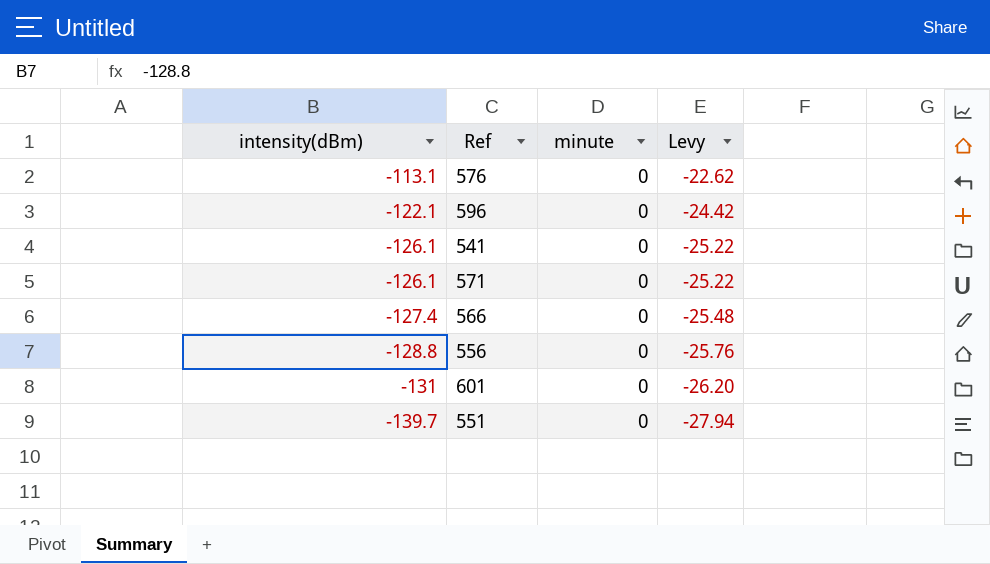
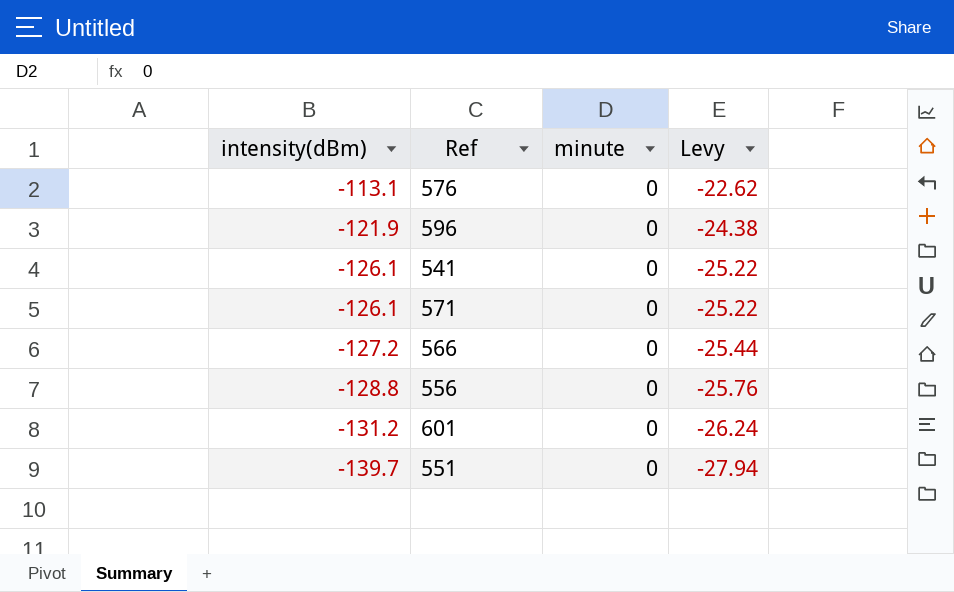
596 | intensity(dBm): -122.1 -> -121.9
596 | Levy: -24.42 -> -24.38
566 | intensity(dBm): -127.4 -> -127.2
566 | Levy: -25.48 -> -25.44
601 | intensity(dBm): -131 -> -131.2
601 | Levy: -26.20 -> -26.24

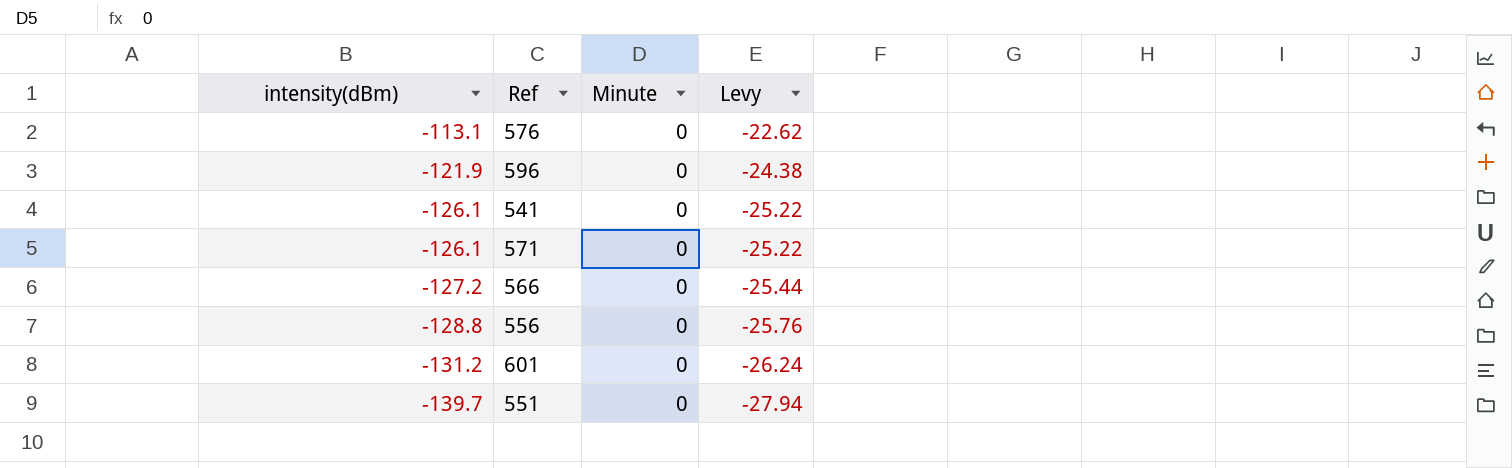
column name: minute -> Minute

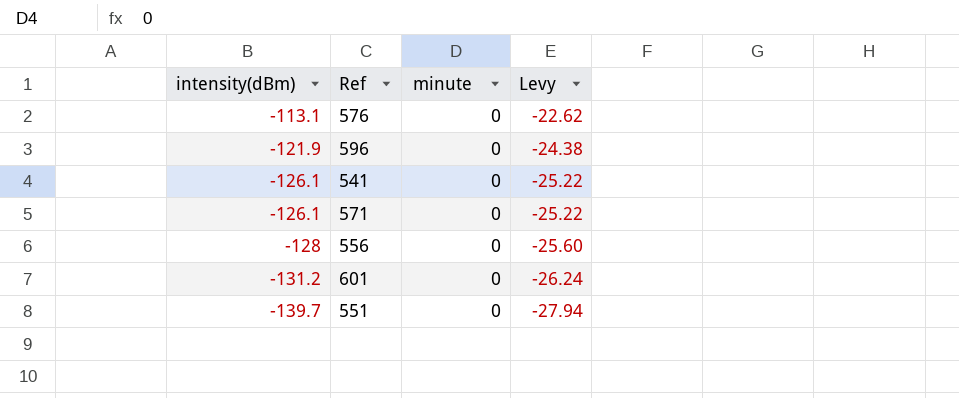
column name: Minute -> minute
row 566: -127.2 | 0 | -25.44 -> none
556 | intensity(dBm): -128.8 -> -128
556 | Levy: -25.76 -> -25.60

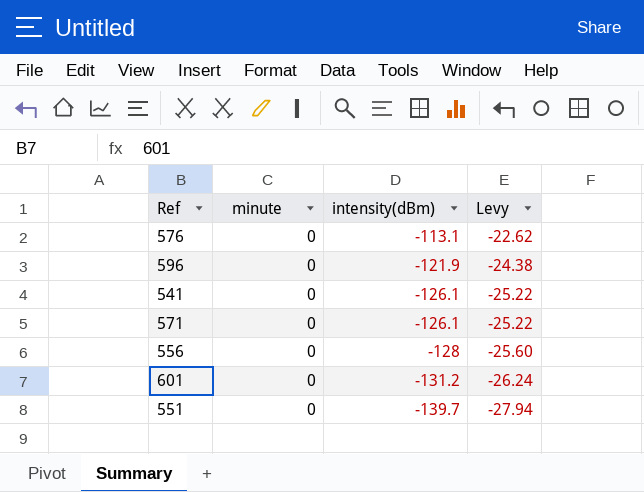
column intensity(dBm) | position: 1 -> 3

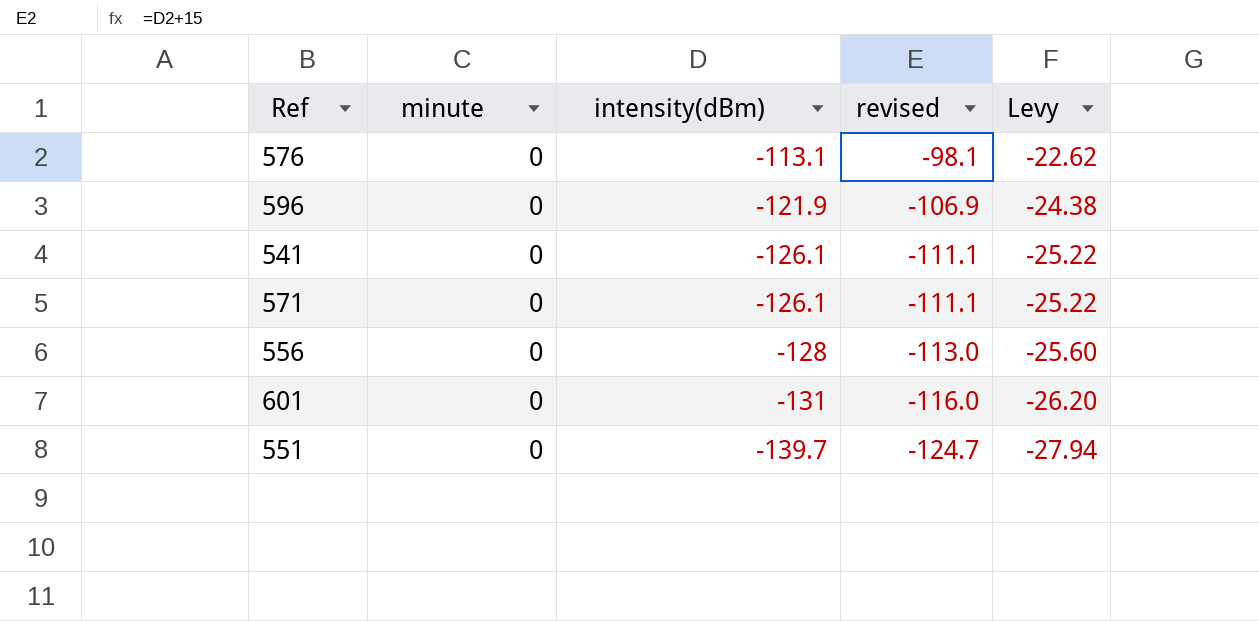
column revised | formula: none -> [intensity(dBm)] + 15
601 | intensity(dBm): -131.2 -> -131
601 | Levy: -26.24 -> -26.20

